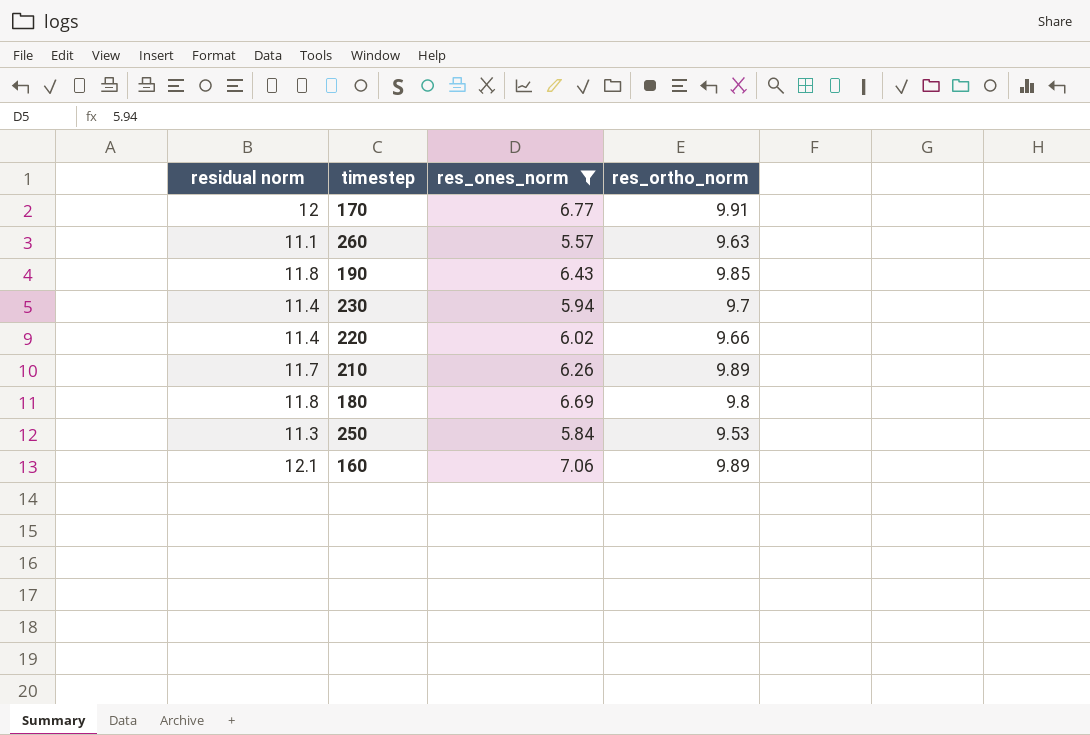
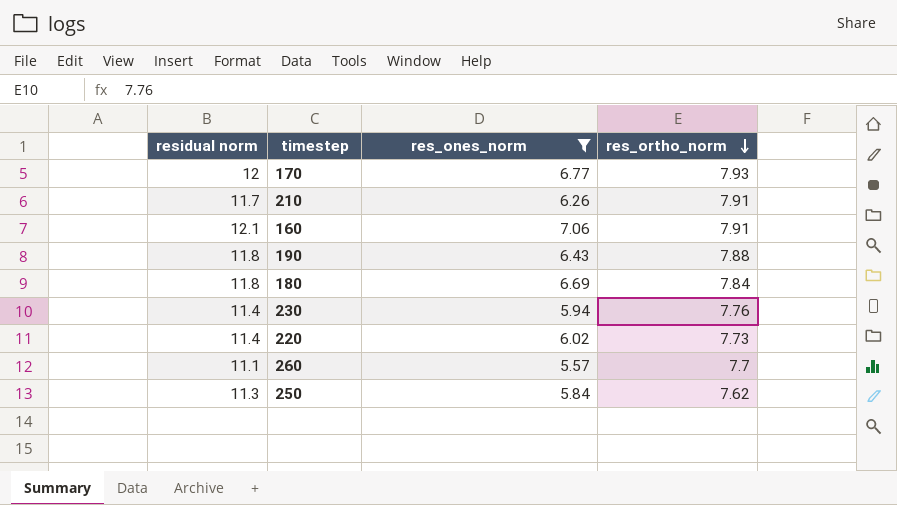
row order: none -> res_ortho_norm descending
170 | res_ortho_norm: 9.91 -> 7.93
210 | res_ortho_norm: 9.89 -> 7.91
160 | res_ortho_norm: 9.89 -> 7.91
190 | res_ortho_norm: 9.85 -> 7.88
180 | res_ortho_norm: 9.8 -> 7.84
230 | res_ortho_norm: 9.7 -> 7.76
220 | res_ortho_norm: 9.66 -> 7.73
260 | res_ortho_norm: 9.63 -> 7.7
250 | res_ortho_norm: 9.53 -> 7.62

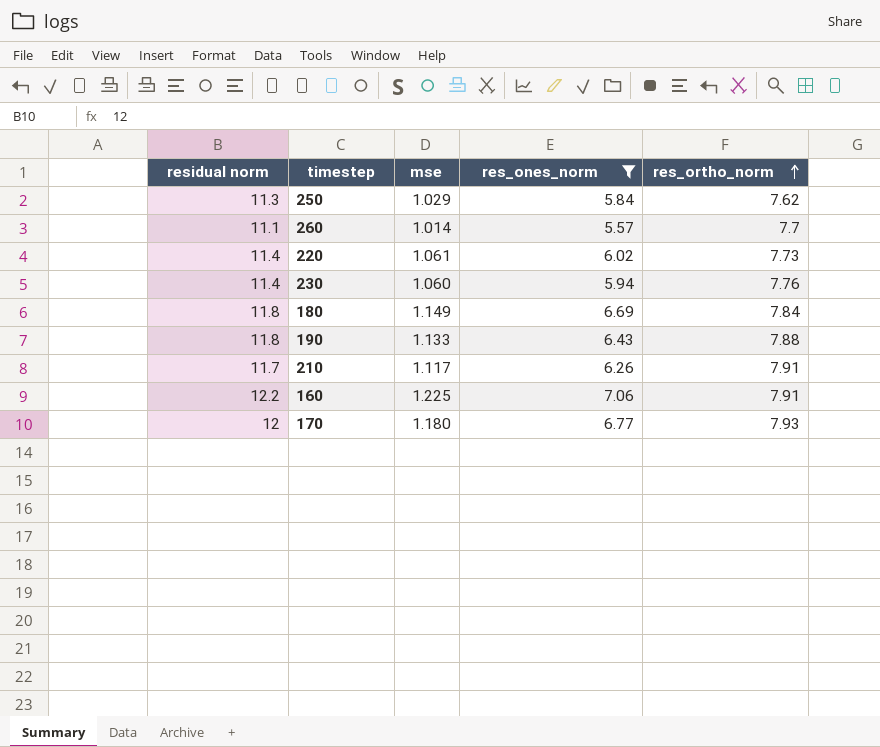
row order: res_ortho_norm descending -> res_ortho_norm ascending
column mse | position: none -> 3
160 | residual norm: 12.1 -> 12.2

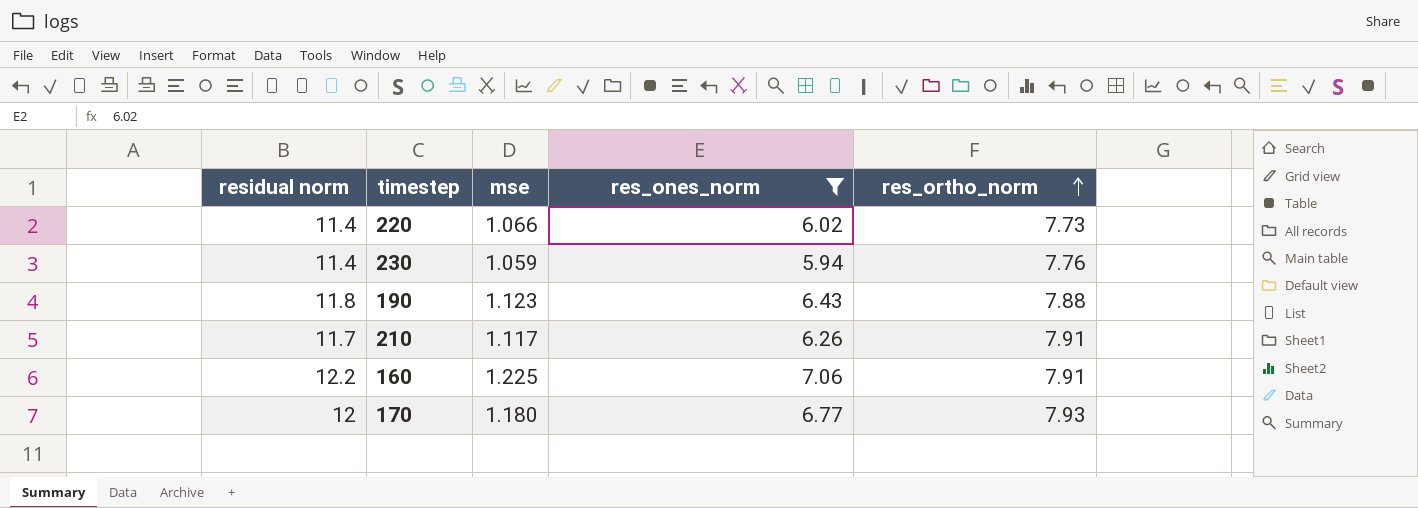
row 250: 11.3 | 1.029 | 5.84 | 7.62 -> none
row 260: 11.1 | 1.014 | 5.57 | 7.7 -> none
row 180: 11.8 | 1.149 | 6.69 | 7.84 -> none
220 | mse: 1.061 -> 1.066
230 | mse: 1.060 -> 1.059
190 | mse: 1.133 -> 1.123

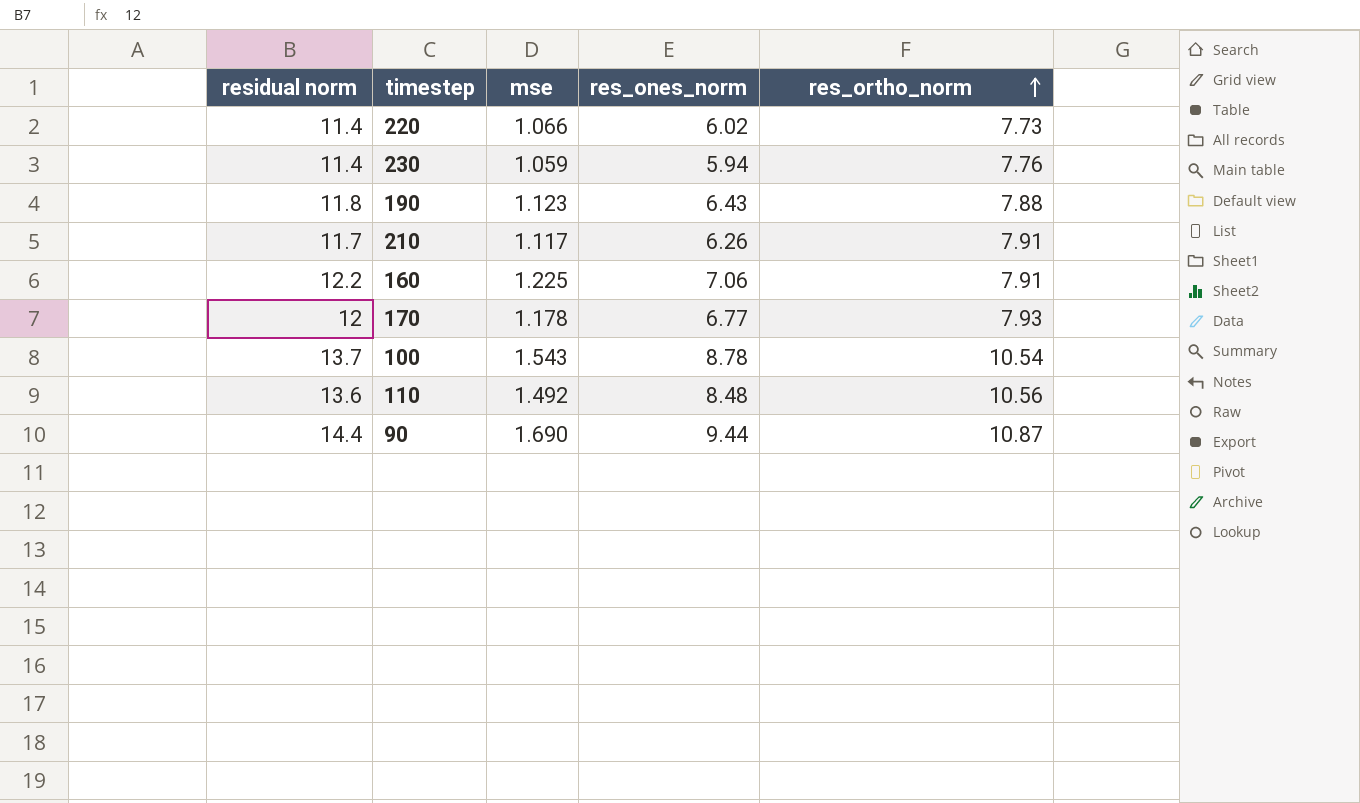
filter: res_ones_norm <= 7.06 -> none
170 | mse: 1.180 -> 1.178

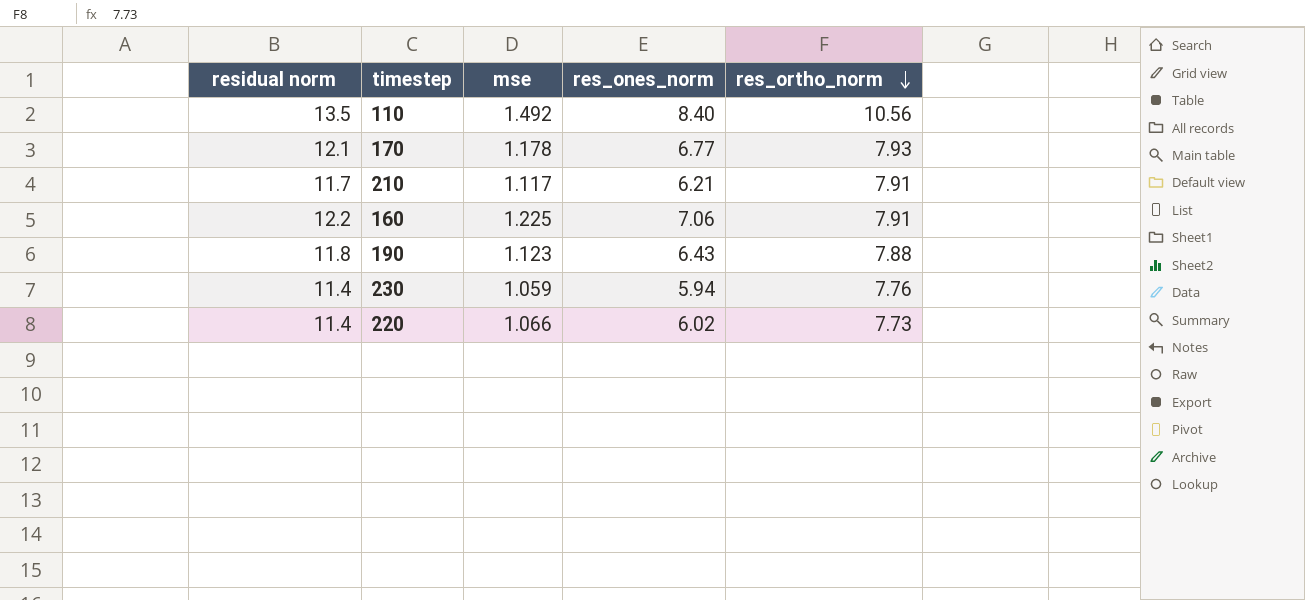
row order: res_ortho_norm ascending -> res_ortho_norm descending
row 100: 13.7 | 1.543 | 8.78 | 10.54 -> none
row 90: 14.4 | 1.690 | 9.44 | 10.87 -> none
110 | residual norm: 13.6 -> 13.5
110 | res_ones_norm: 8.48 -> 8.40
170 | residual norm: 12 -> 12.1
210 | res_ones_norm: 6.26 -> 6.21

